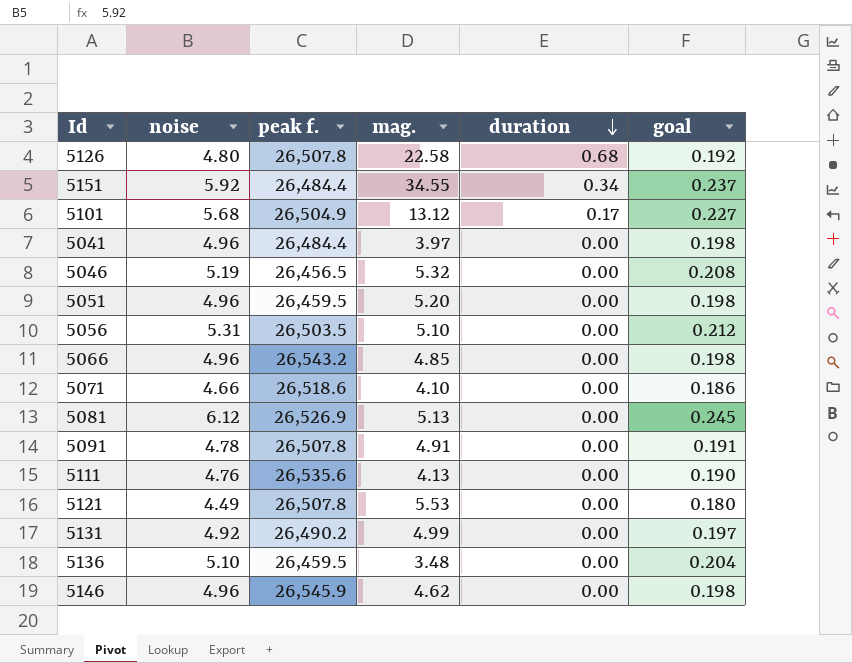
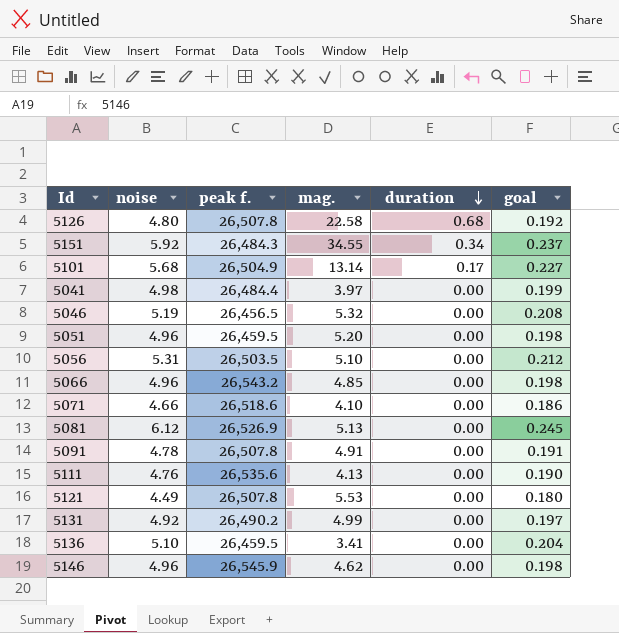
5151 | peak f.: 26,484.4 -> 26,484.3
5101 | mag.: 13.12 -> 13.14
5041 | noise: 4.96 -> 4.98
5041 | goal: 0.198 -> 0.199
5136 | mag.: 3.48 -> 3.41

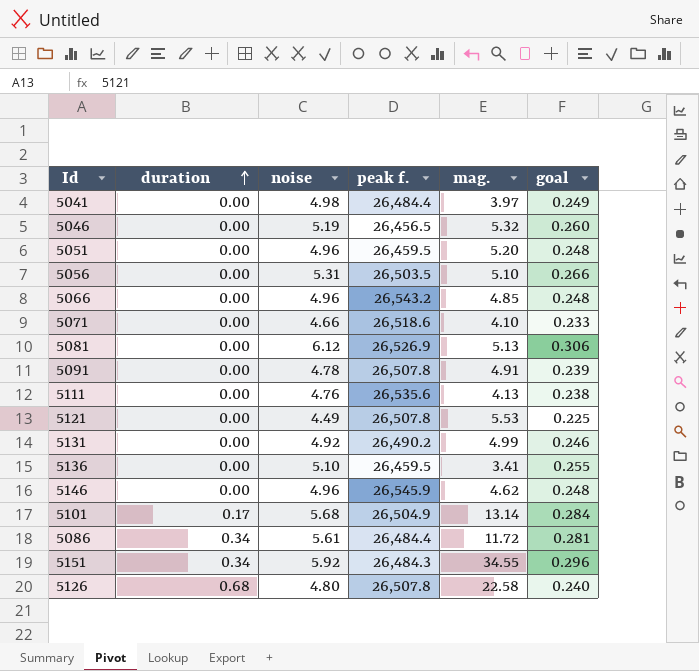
row order: duration descending -> duration ascending
column duration | position: 5 -> 2
column goal | formula: [noise] * 0.04 -> [noise] * 0.05
row 5086: none -> 0.34 | 5.61 | 26,484.4 | 11.72 | 0.281

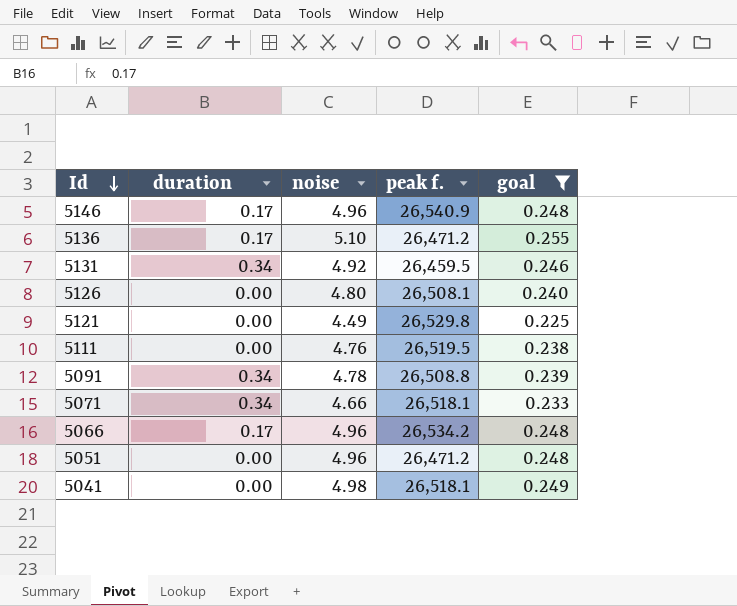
filter: none -> goal <= 0.255
row order: duration ascending -> Id descending
column mag. | position: 5 -> none
5146 | duration: 0.00 -> 0.17
5146 | peak f.: 26,545.9 -> 26,540.9
5136 | duration: 0.00 -> 0.17
5136 | peak f.: 26,459.5 -> 26,471.2
5131 | duration: 0.00 -> 0.34
5131 | peak f.: 26,490.2 -> 26,459.5
5126 | duration: 0.68 -> 0.00
5126 | peak f.: 26,507.8 -> 26,508.1
5121 | peak f.: 26,507.8 -> 26,529.8
5111 | peak f.: 26,535.6 -> 26,519.5
5091 | duration: 0.00 -> 0.34
5091 | peak f.: 26,507.8 -> 26,508.8
5071 | duration: 0.00 -> 0.34
5071 | peak f.: 26,518.6 -> 26,518.1
5066 | duration: 0.00 -> 0.17
5066 | peak f.: 26,543.2 -> 26,534.2
5051 | peak f.: 26,459.5 -> 26,471.2
5041 | peak f.: 26,484.4 -> 26,518.1

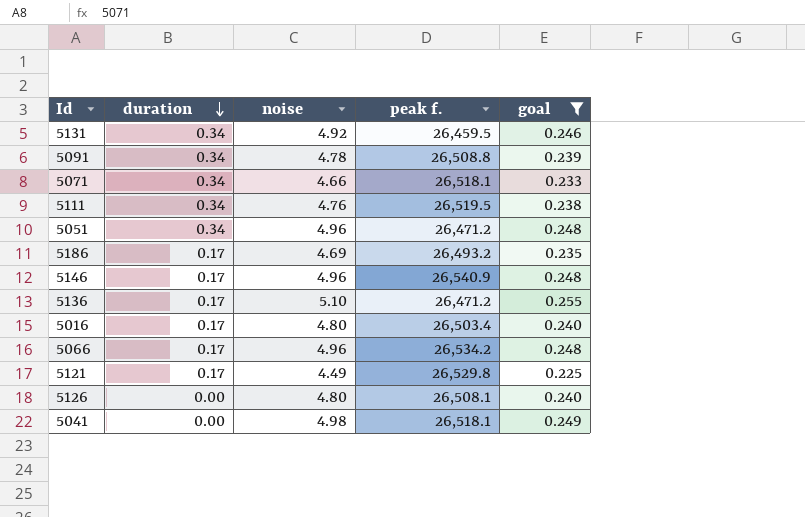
row order: Id descending -> duration descending
5111 | duration: 0.00 -> 0.34
5051 | duration: 0.00 -> 0.34
row 5186: none -> 0.17 | 4.69 | 26,493.2 | 0.235
row 5016: none -> 0.17 | 4.80 | 26,503.4 | 0.240
5121 | duration: 0.00 -> 0.17

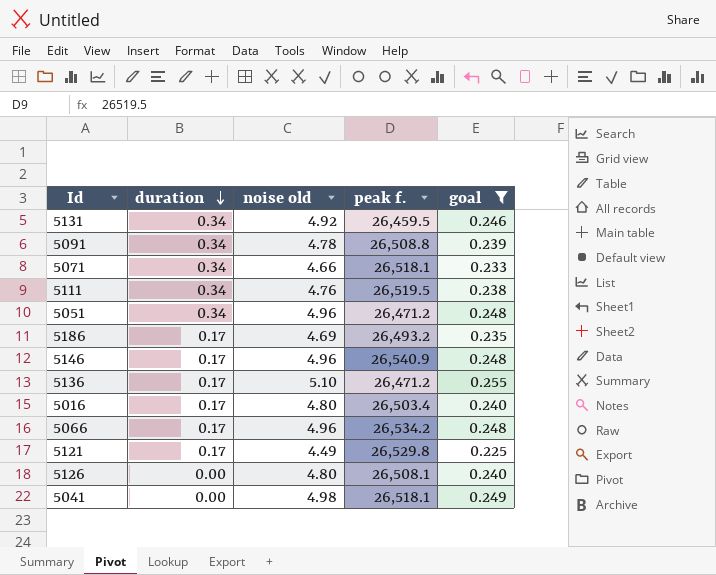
column name: noise -> noise old

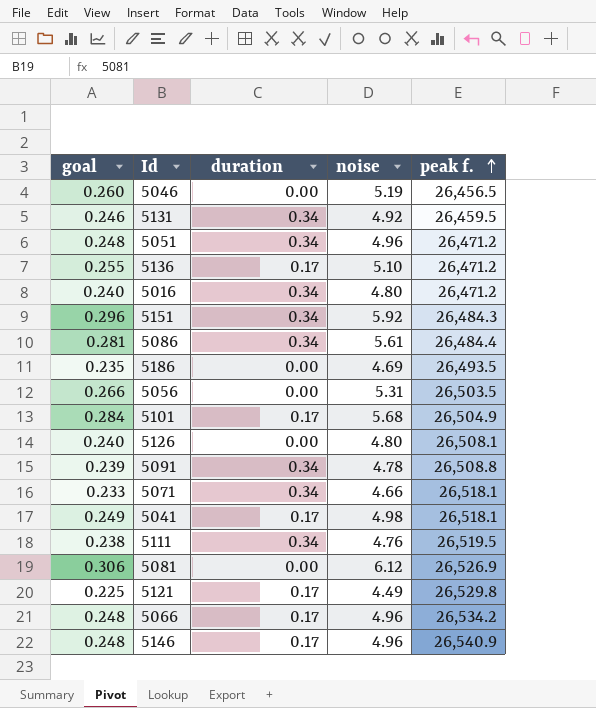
filter: goal <= 0.255 -> none
row order: duration descending -> peak f. ascending
column goal | position: 5 -> 1
column name: noise old -> noise
5016 | duration: 0.17 -> 0.34
5016 | peak f.: 26,503.4 -> 26,471.2
5186 | duration: 0.17 -> 0.00
5186 | peak f.: 26,493.2 -> 26,493.5
5041 | duration: 0.00 -> 0.17

